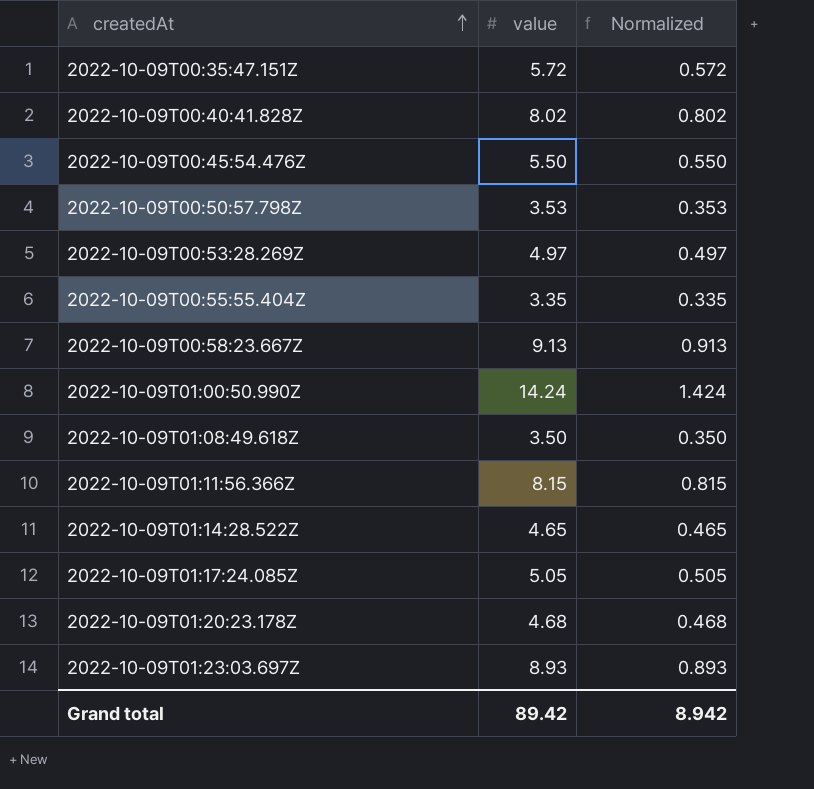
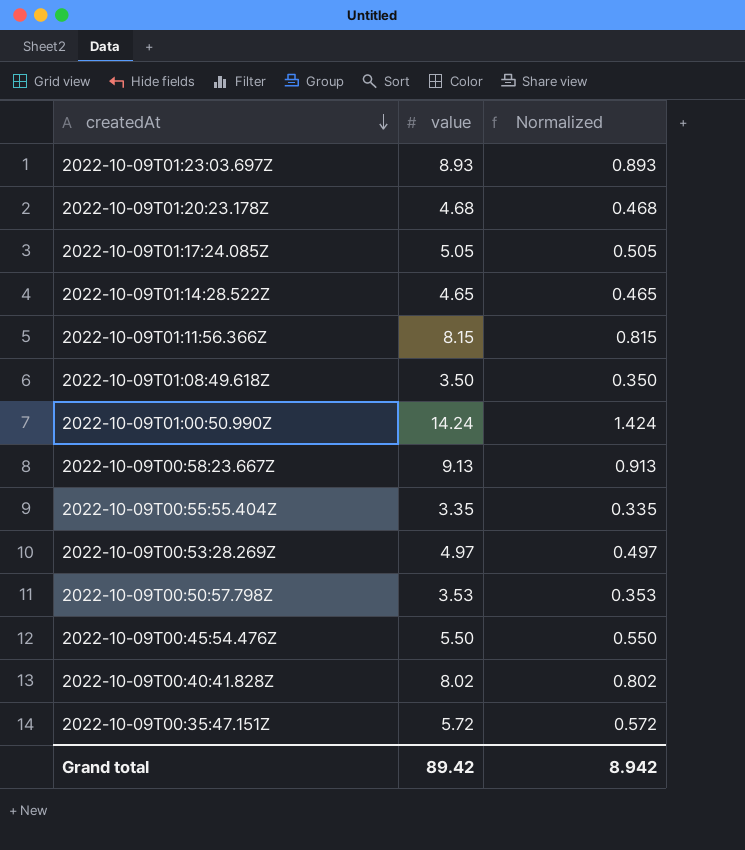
row order: createdAt ascending -> createdAt descending

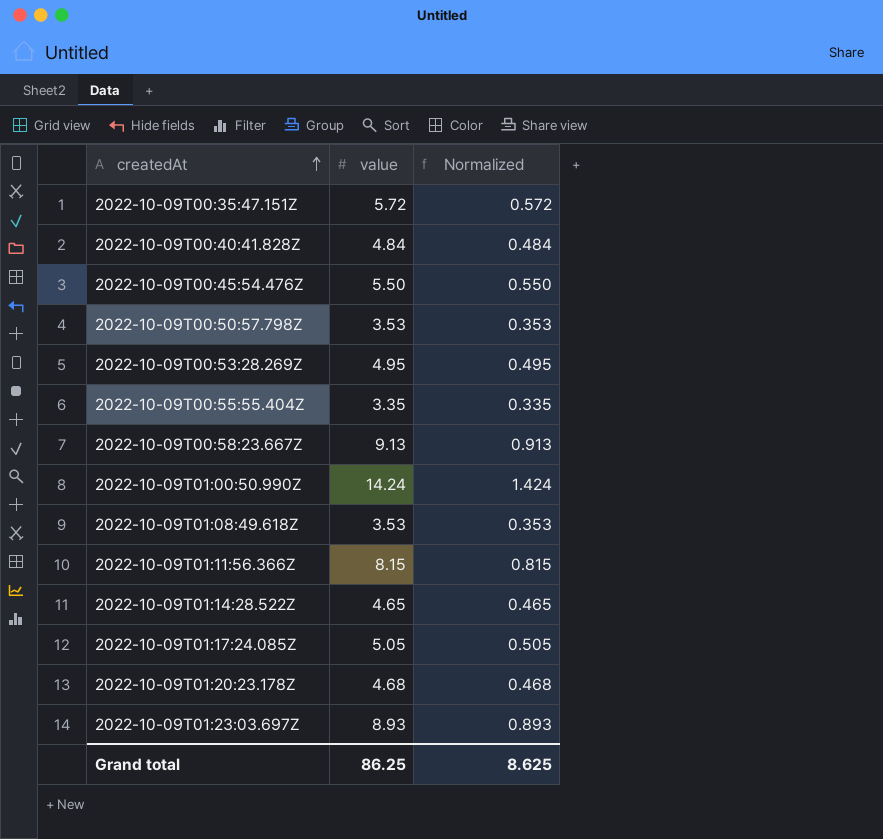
row order: createdAt descending -> createdAt ascending
2022-10-09T00:40:41.828Z | value: 8.02 -> 4.84
2022-10-09T00:40:41.828Z | Normalized: 0.802 -> 0.484
2022-10-09T00:53:28.269Z | value: 4.97 -> 4.95
2022-10-09T00:53:28.269Z | Normalized: 0.497 -> 0.495
2022-10-09T01:08:49.618Z | value: 3.50 -> 3.53
2022-10-09T01:08:49.618Z | Normalized: 0.350 -> 0.353
Grand total | value: 89.42 -> 86.25
Grand total | Normalized: 8.942 -> 8.625

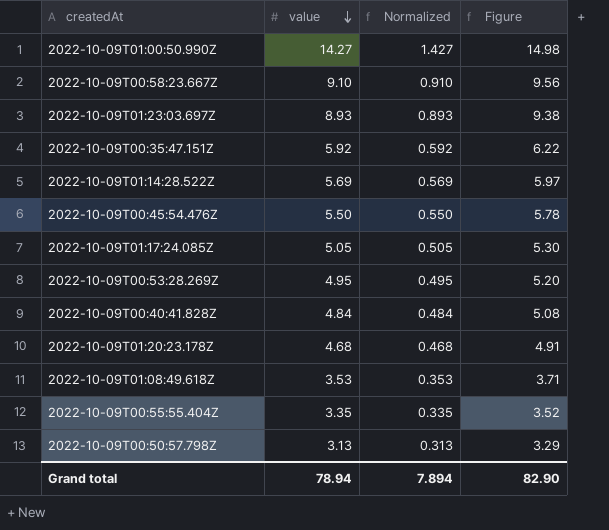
row order: createdAt ascending -> value descending
column Figure | formula: none -> [value] * 1.05
row 2022-10-09T01:11:56.366Z: 8.15 | 0.815 -> none
2022-10-09T01:00:50.990Z | value: 14.24 -> 14.27
2022-10-09T01:00:50.990Z | Normalized: 1.424 -> 1.427
2022-10-09T00:58:23.667Z | value: 9.13 -> 9.10
2022-10-09T00:58:23.667Z | Normalized: 0.913 -> 0.910
2022-10-09T00:35:47.151Z | value: 5.72 -> 5.92
2022-10-09T00:35:47.151Z | Normalized: 0.572 -> 0.592
2022-10-09T01:14:28.522Z | value: 4.65 -> 5.69
2022-10-09T01:14:28.522Z | Normalized: 0.465 -> 0.569
2022-10-09T00:50:57.798Z | value: 3.53 -> 3.13
2022-10-09T00:50:57.798Z | Normalized: 0.353 -> 0.313
Grand total | value: 86.25 -> 78.94
Grand total | Normalized: 8.625 -> 7.894

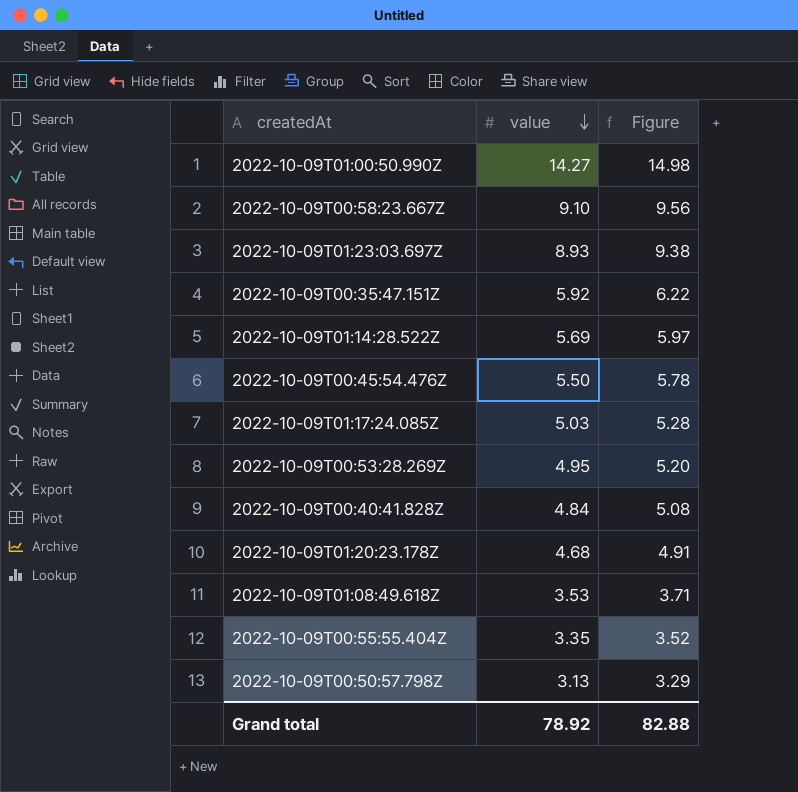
column Normalized | formula: [value] * 0.1 -> none
2022-10-09T01:17:24.085Z | value: 5.05 -> 5.03
2022-10-09T01:17:24.085Z | Figure: 5.30 -> 5.28
Grand total | value: 78.94 -> 78.92
Grand total | Figure: 82.90 -> 82.88

